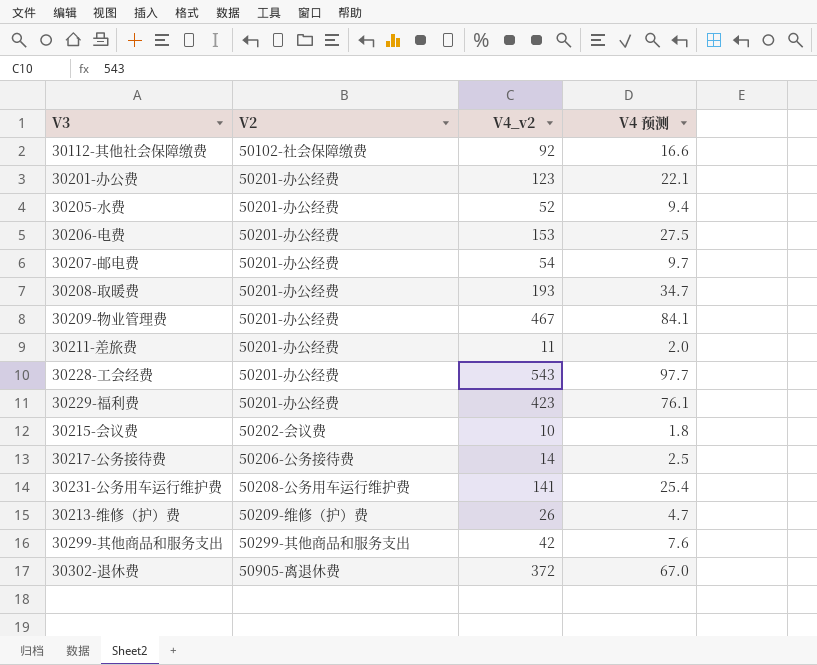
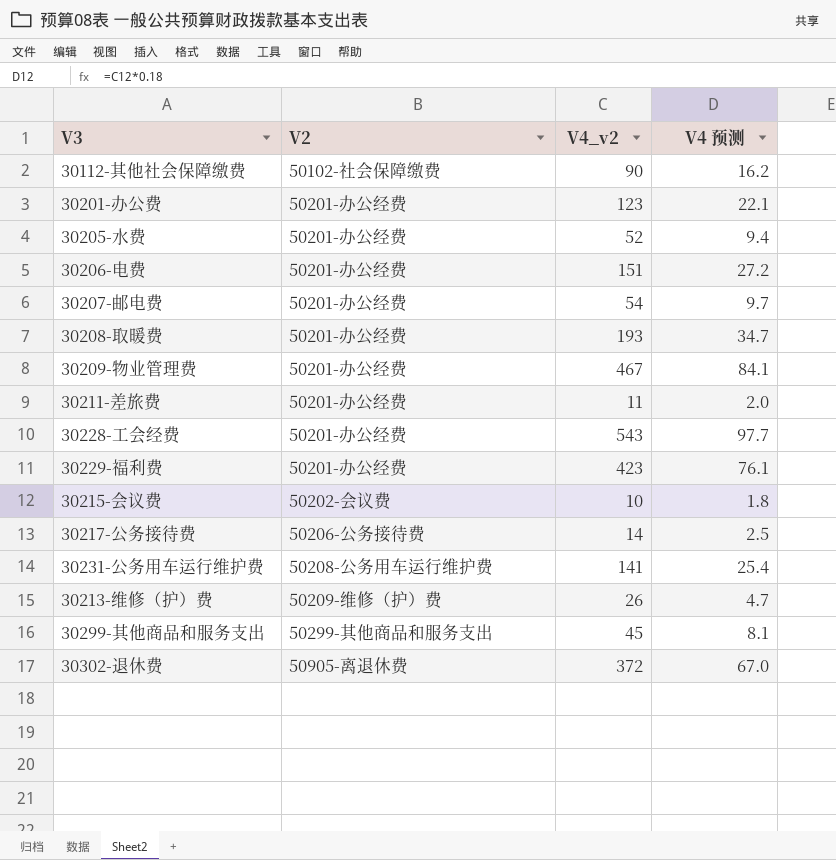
30112-其他社会保障缴费 | V4_v2: 92 -> 90
30112-其他社会保障缴费 | V4 预测: 16.6 -> 16.2
30206-电费 | V4_v2: 153 -> 151
30206-电费 | V4 预测: 27.5 -> 27.2
30299-其他商品和服务支出 | V4_v2: 42 -> 45
30299-其他商品和服务支出 | V4 预测: 7.6 -> 8.1

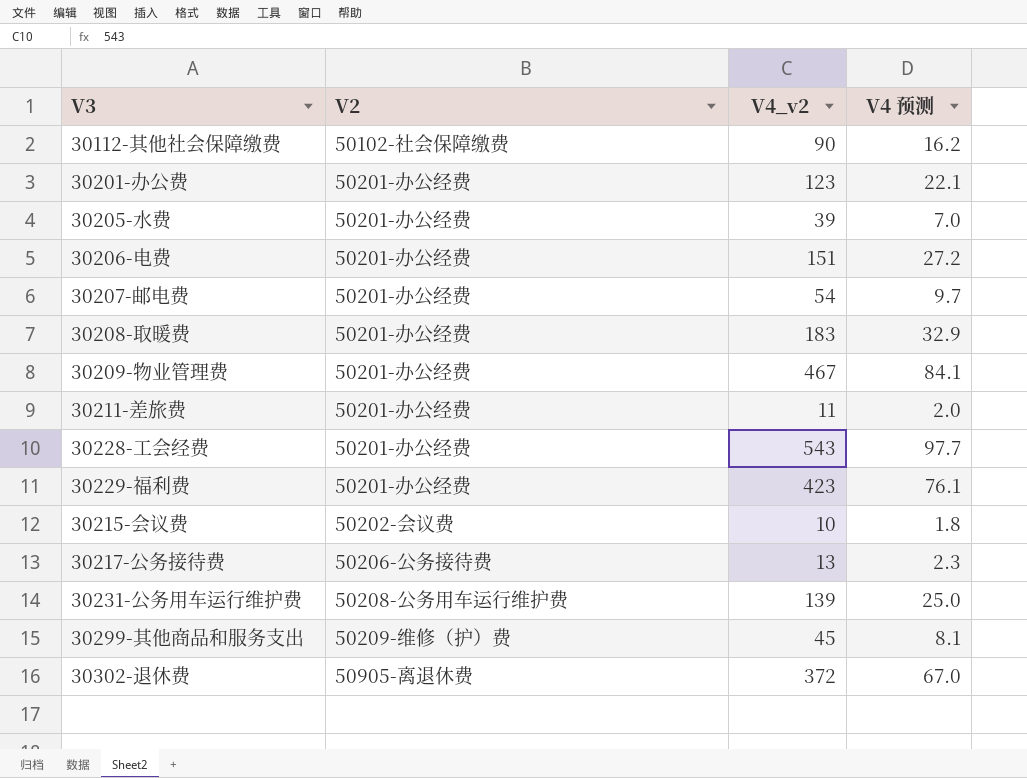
row 30213-维修（护）费: 50209-维修（护）费 | 26 | 4.7 -> none
30205-水费 | V4_v2: 52 -> 39
30205-水费 | V4 预测: 9.4 -> 7.0
30208-取暖费 | V4_v2: 193 -> 183
30208-取暖费 | V4 预测: 34.7 -> 32.9
30217-公务接待费 | V4_v2: 14 -> 13
30217-公务接待费 | V4 预测: 2.5 -> 2.3
30231-公务用车运行维护费 | V4_v2: 141 -> 139
30231-公务用车运行维护费 | V4 预测: 25.4 -> 25.0
30299-其他商品和服务支出 | V2: 50299-其他商品和服务支出 -> 50209-维修（护）费

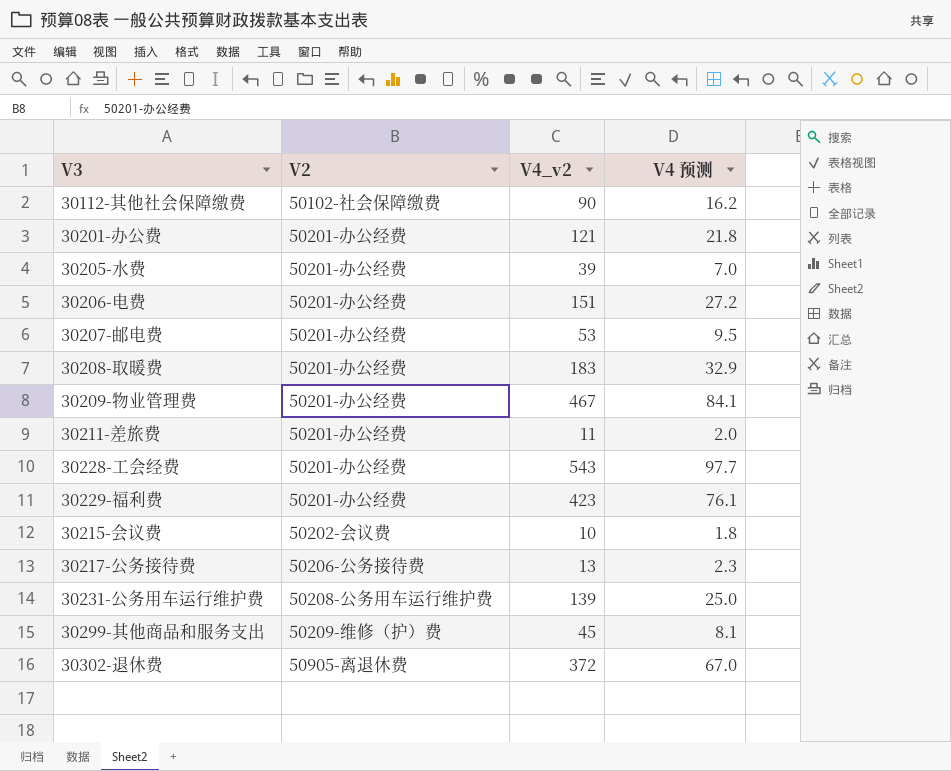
30201-办公费 | V4_v2: 123 -> 121
30201-办公费 | V4 预测: 22.1 -> 21.8
30207-邮电费 | V4_v2: 54 -> 53
30207-邮电费 | V4 预测: 9.7 -> 9.5

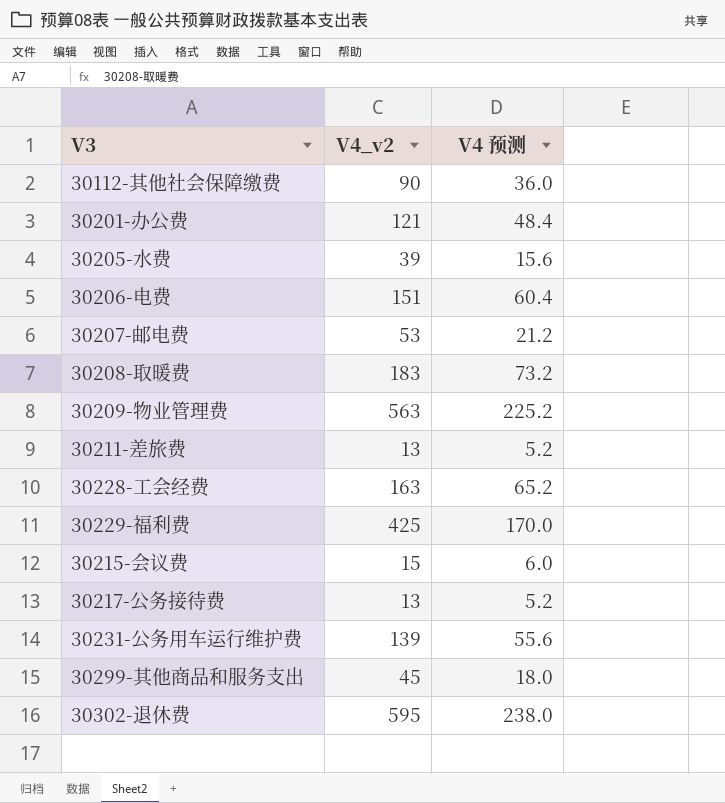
column V2 | position: 2 -> none
column V4 预测 | formula: [V4_v2] * 0.18 -> [V4_v2] * 0.4
30209-物业管理费 | V4_v2: 467 -> 563
30211-差旅费 | V4_v2: 11 -> 13
30228-工会经费 | V4_v2: 543 -> 163
30229-福利费 | V4_v2: 423 -> 425
30215-会议费 | V4_v2: 10 -> 15
30302-退休费 | V4_v2: 372 -> 595

